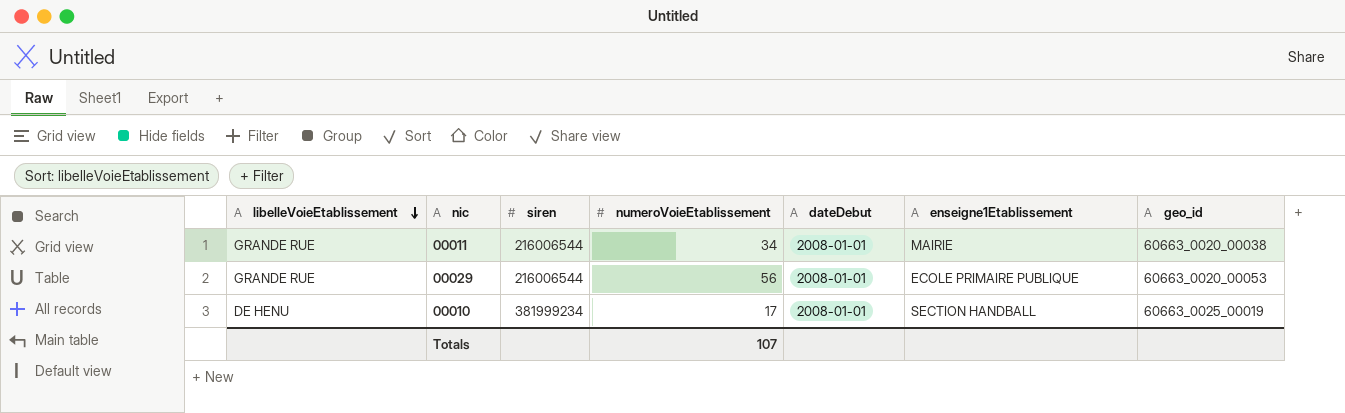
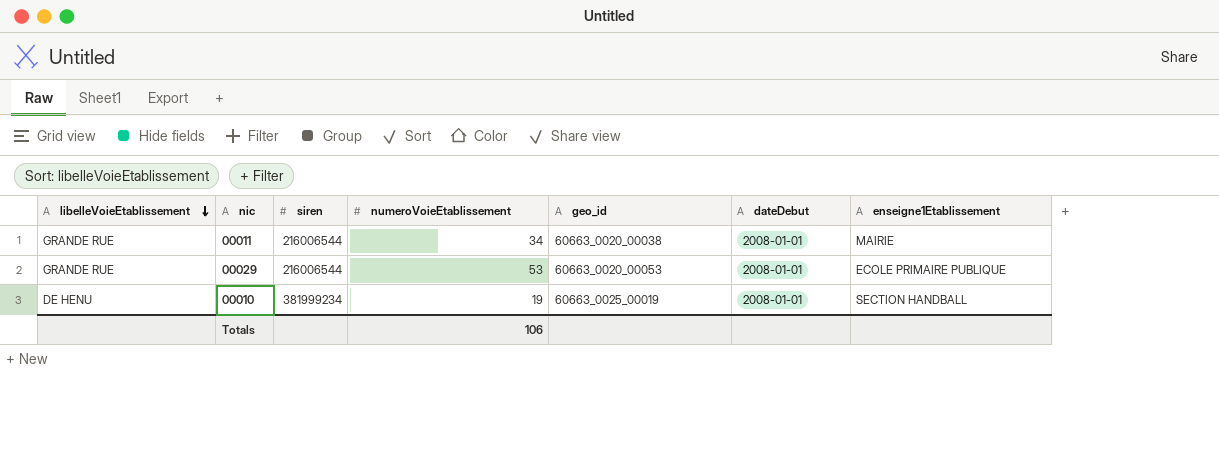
column geo_id | position: 7 -> 5
00029 | numeroVoieEtablissement: 56 -> 53
00010 | numeroVoieEtablissement: 17 -> 19
Totals | numeroVoieEtablissement: 107 -> 106

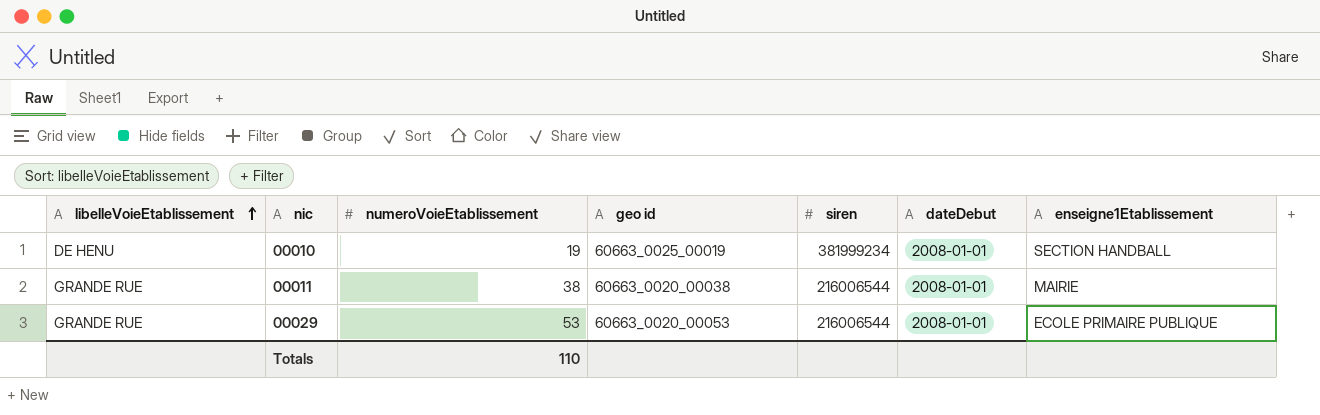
row order: libelleVoieEtablissement descending -> libelleVoieEtablissement ascending
column name: geo_id -> geo id
column siren | position: 3 -> 5
00011 | numeroVoieEtablissement: 34 -> 38
Totals | numeroVoieEtablissement: 106 -> 110

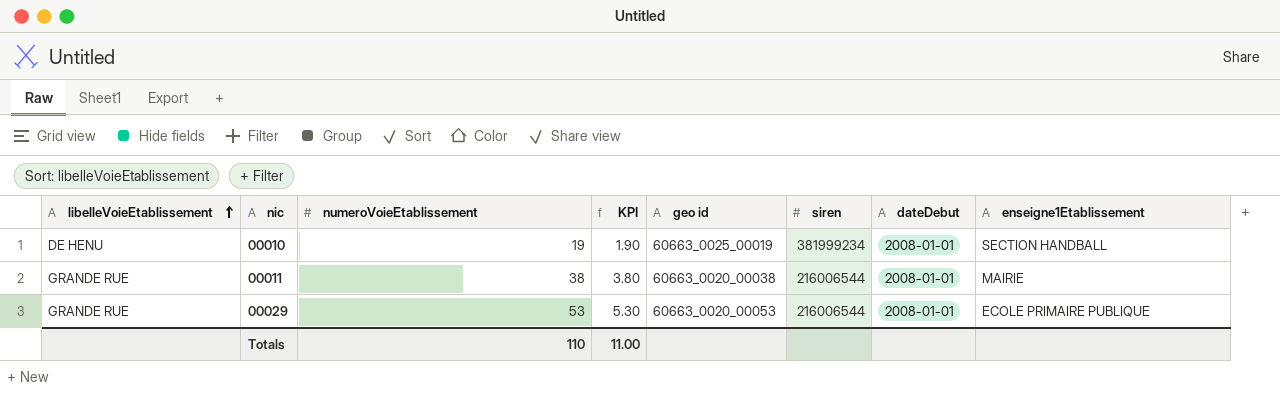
column KPI | formula: none -> [numeroVoieEtablissement] * 0.1

